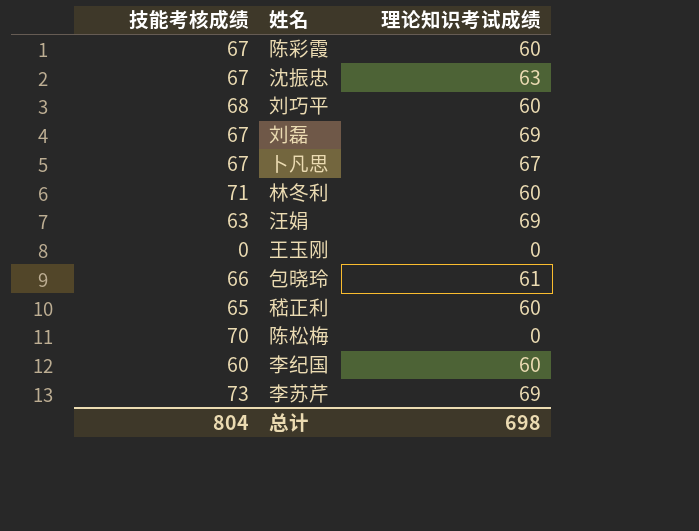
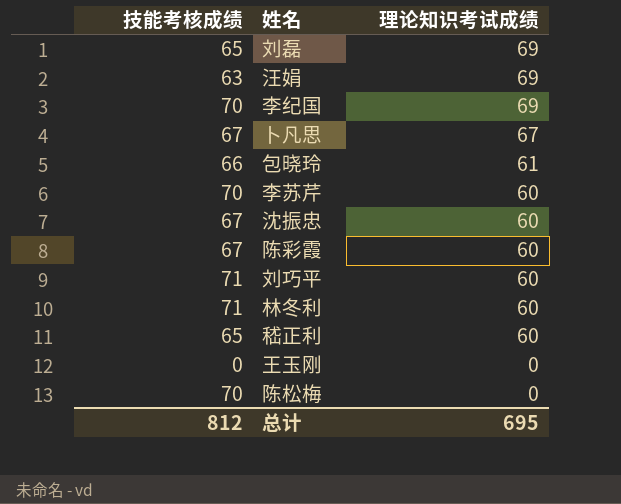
row order: none -> 理论知识考试成绩 descending
刘磊 | 技能考核成绩: 67 -> 65
李纪国 | 技能考核成绩: 60 -> 70
李纪国 | 理论知识考试成绩: 60 -> 69
李苏芹 | 技能考核成绩: 73 -> 70
李苏芹 | 理论知识考试成绩: 69 -> 60
沈振忠 | 理论知识考试成绩: 63 -> 60
刘巧平 | 技能考核成绩: 68 -> 71
总计 | 技能考核成绩: 804 -> 812
总计 | 理论知识考试成绩: 698 -> 695

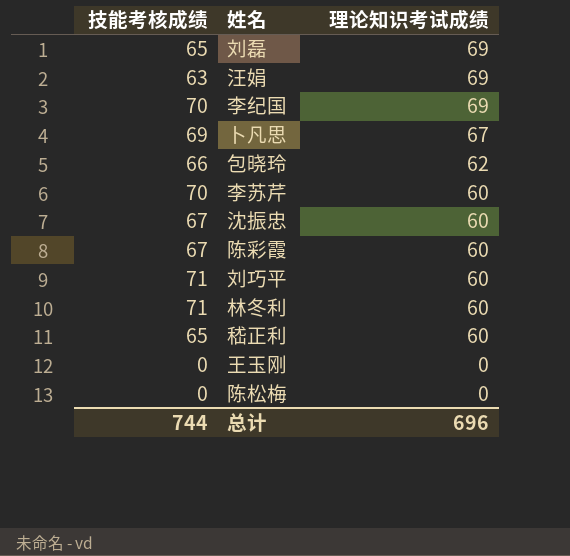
卜凡思 | 技能考核成绩: 67 -> 69
包晓玲 | 理论知识考试成绩: 61 -> 62
陈松梅 | 技能考核成绩: 70 -> 0
总计 | 技能考核成绩: 812 -> 744
总计 | 理论知识考试成绩: 695 -> 696

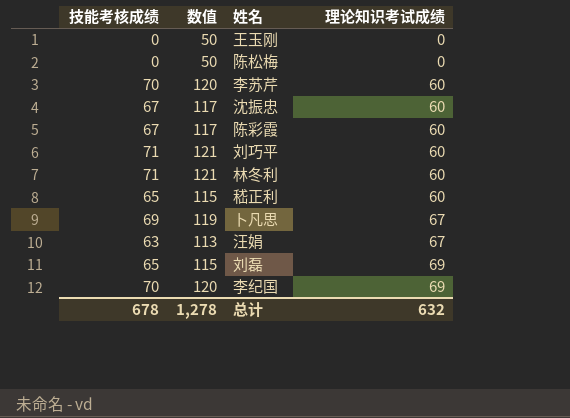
row order: 理论知识考试成绩 descending -> 理论知识考试成绩 ascending
column 数值 | formula: none -> [技能考核成绩] + 50
row 包晓玲: 66 | 62 -> none
汪娟 | 理论知识考试成绩: 69 -> 67
总计 | 技能考核成绩: 744 -> 678
总计 | 理论知识考试成绩: 696 -> 632

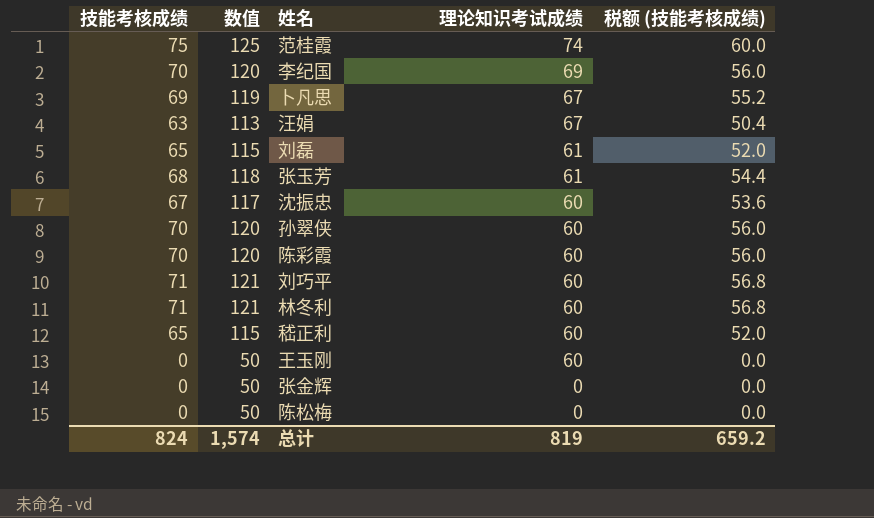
row order: 理论知识考试成绩 ascending -> 理论知识考试成绩 descending
column 税额 (技能考核成绩) | formula: none -> [技能考核成绩] * 0.8
row 李苏芹: 70 | 120 | 60 -> none
row 范桂霞: none -> 75 | 125 | 74 | 60.0
刘磊 | 理论知识考试成绩: 69 -> 61
row 张玉芳: none -> 68 | 118 | 61 | 54.4
row 孙翠侠: none -> 70 | 120 | 60 | 56.0
陈彩霞 | 技能考核成绩: 67 -> 70
陈彩霞 | 数值: 117 -> 120
王玉刚 | 理论知识考试成绩: 0 -> 60
row 张金辉: none -> 0 | 50 | 0 | 0.0
总计 | 技能考核成绩: 678 -> 824
总计 | 数值: 1,278 -> 1,574
总计 | 理论知识考试成绩: 632 -> 819

